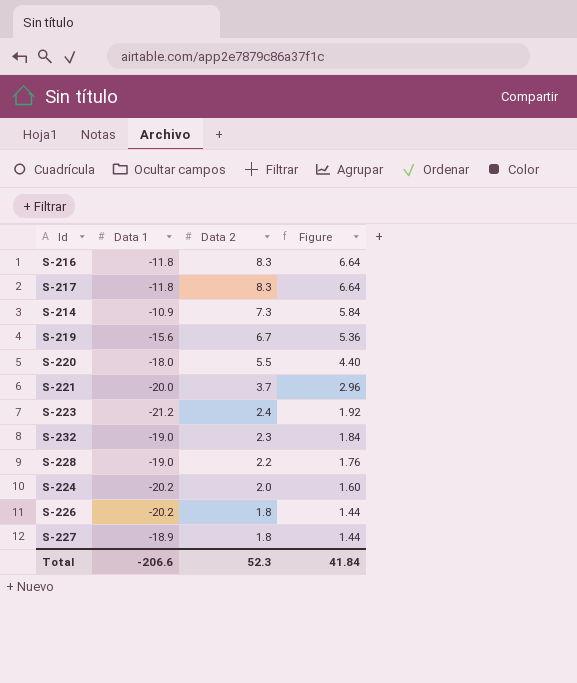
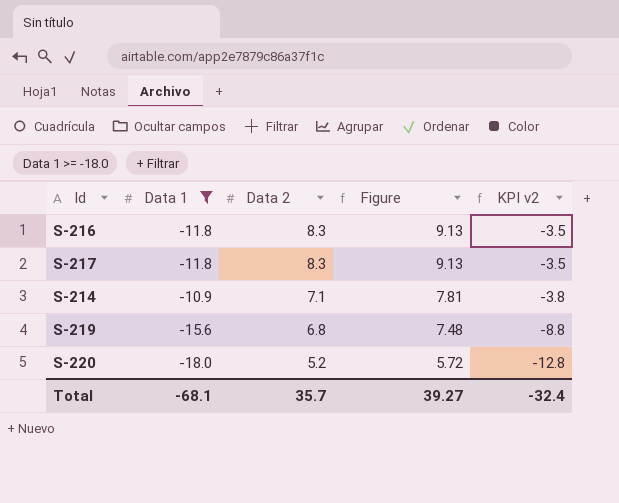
filter: none -> Data 1 >= -18.0
column Figure | formula: [Data 2] * 0.8 -> [Data 2] * 1.1
column KPI v2 | formula: none -> [Data 1] + [Data 2]
S-214 | Data 2: 7.3 -> 7.1
S-219 | Data 2: 6.7 -> 6.8
S-220 | Data 2: 5.5 -> 5.2
Total | Data 1: -206.6 -> -68.1
Total | Data 2: 52.3 -> 35.7
Total | Figure: 41.84 -> 39.27

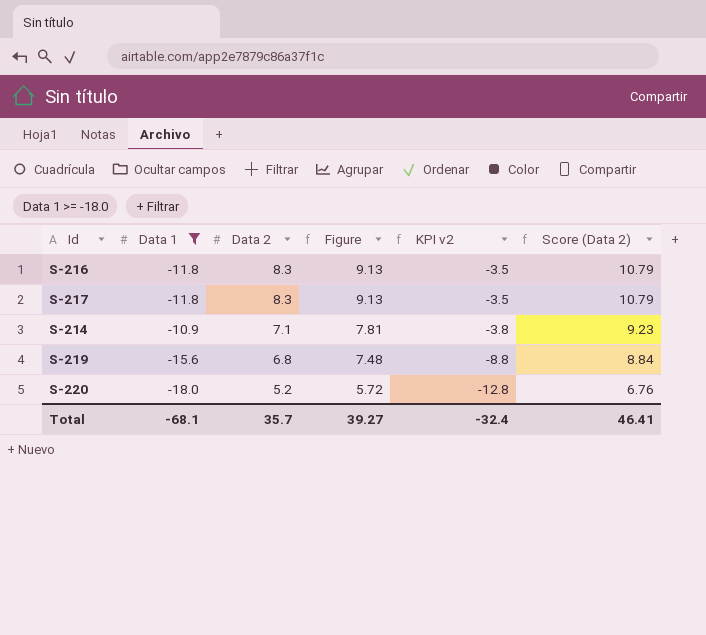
column Score (Data 2) | formula: none -> [Data 2] * 1.3

